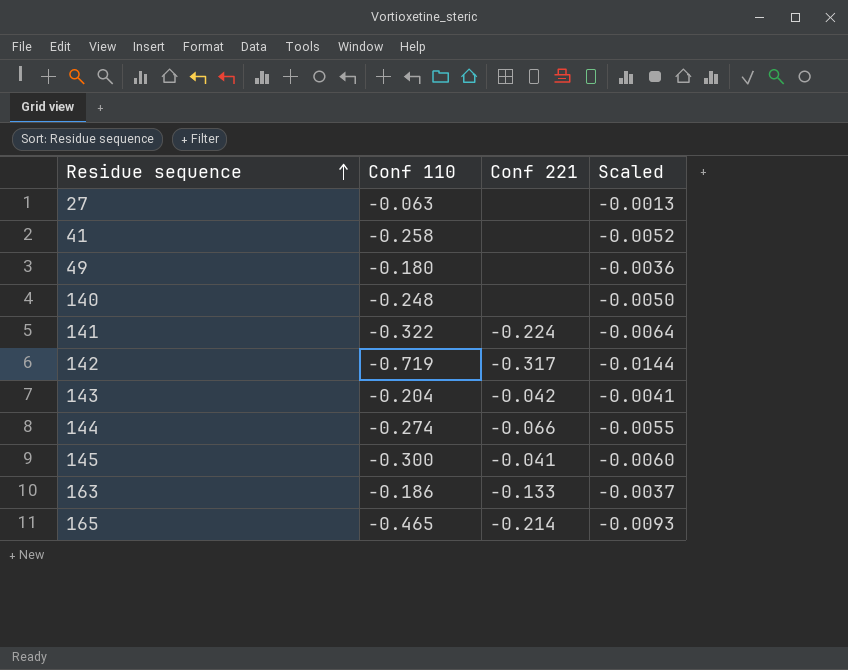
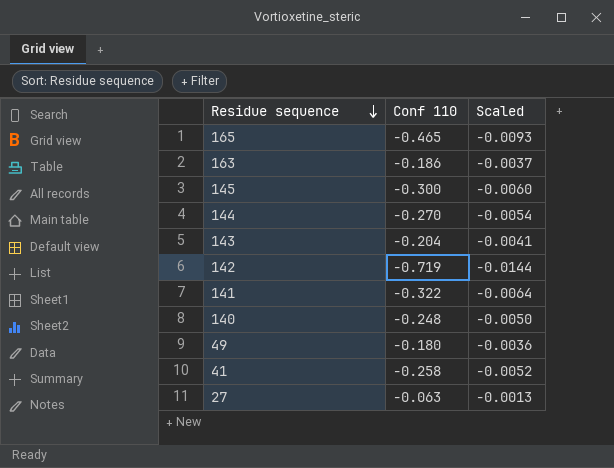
row order: Residue sequence ascending -> Residue sequence descending
column Conf 221 | position: 3 -> none
144 | Conf 110: -0.274 -> -0.270
144 | Scaled: -0.0055 -> -0.0054

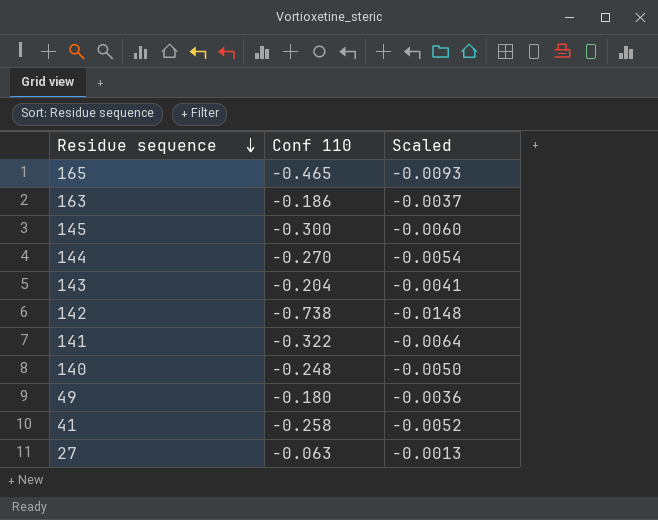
142 | Conf 110: -0.719 -> -0.738
142 | Scaled: -0.0144 -> -0.0148

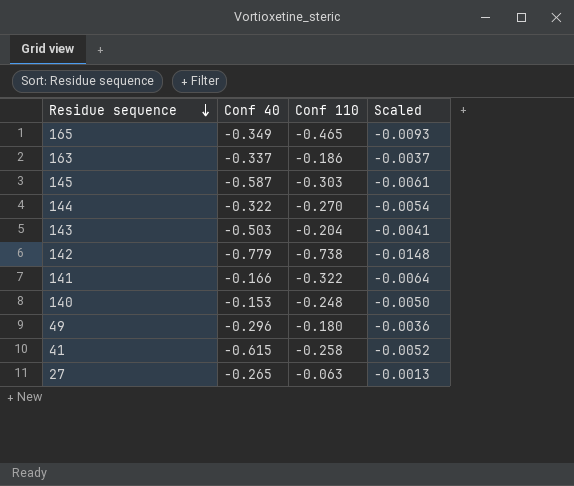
column Conf 40 | position: none -> 2
145 | Conf 110: -0.300 -> -0.303
145 | Scaled: -0.0060 -> -0.0061

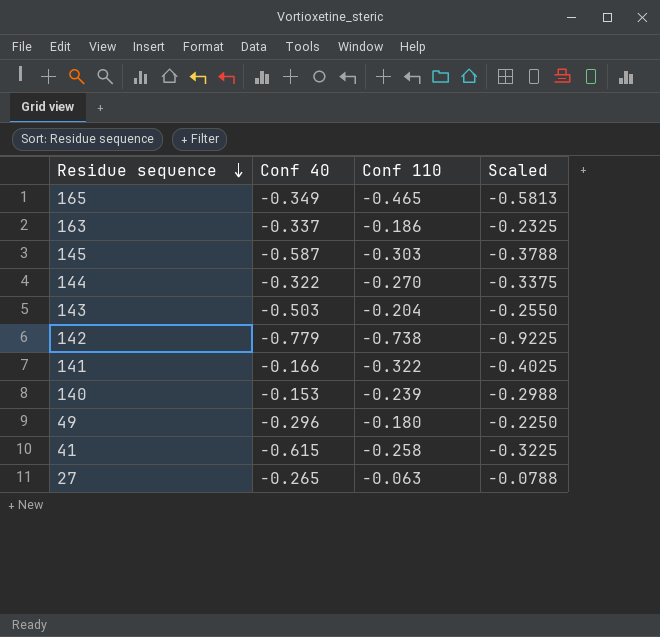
column Scaled | formula: [Conf 110] * 0.02 -> [Conf 110] * 1.25
140 | Conf 110: -0.248 -> -0.239

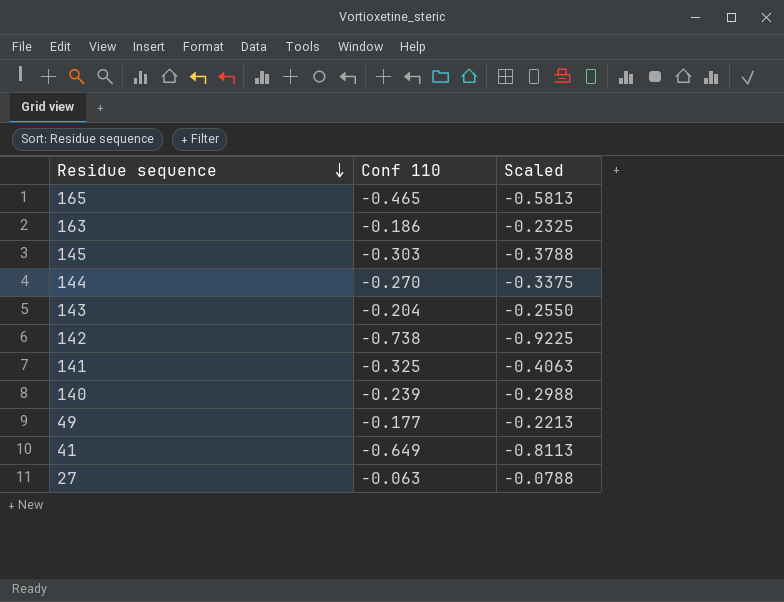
column Conf 40 | position: 2 -> none
141 | Conf 110: -0.322 -> -0.325
141 | Scaled: -0.4025 -> -0.4063
49 | Conf 110: -0.180 -> -0.177
49 | Scaled: -0.2250 -> -0.2213
41 | Conf 110: -0.258 -> -0.649
41 | Scaled: -0.3225 -> -0.8113

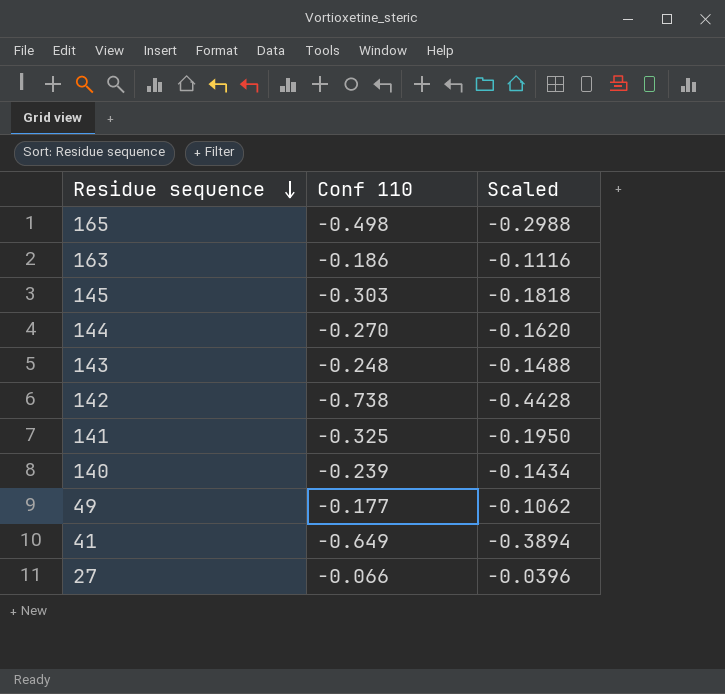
column Scaled | formula: [Conf 110] * 1.25 -> [Conf 110] * 0.6
165 | Conf 110: -0.465 -> -0.498
143 | Conf 110: -0.204 -> -0.248
27 | Conf 110: -0.063 -> -0.066

